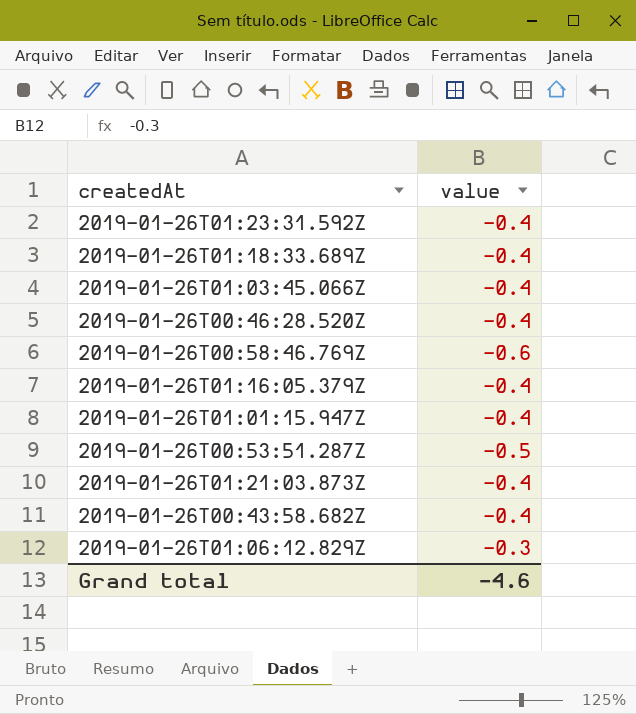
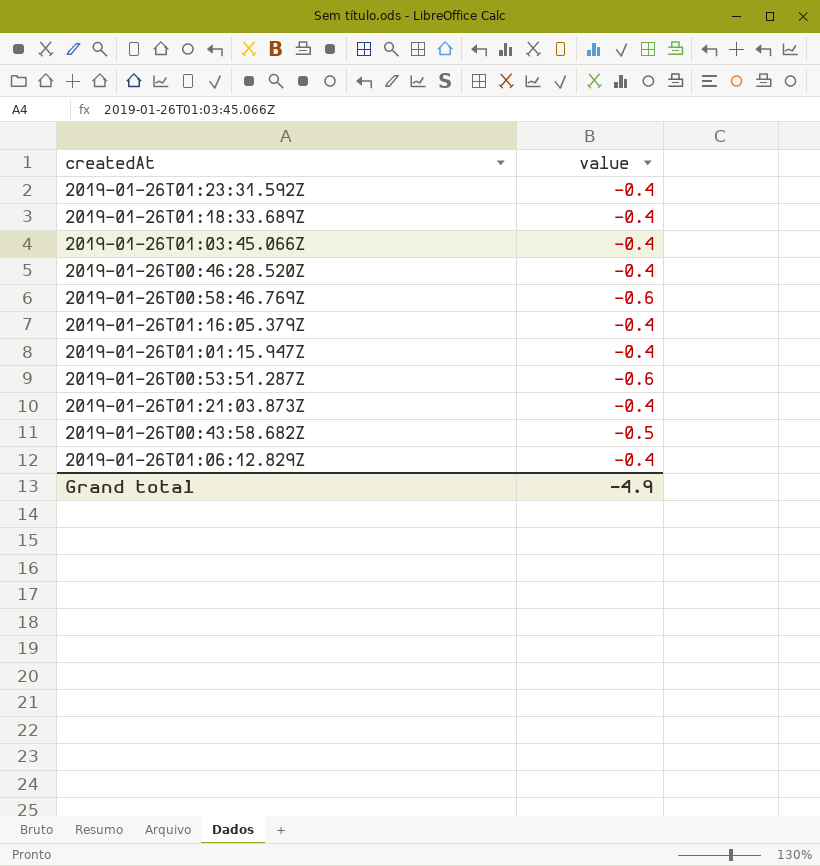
2019-01-26T00:53:51.287Z | value: -0.5 -> -0.6
2019-01-26T00:43:58.682Z | value: -0.4 -> -0.5
2019-01-26T01:06:12.829Z | value: -0.3 -> -0.4
Grand total | value: -4.6 -> -4.9

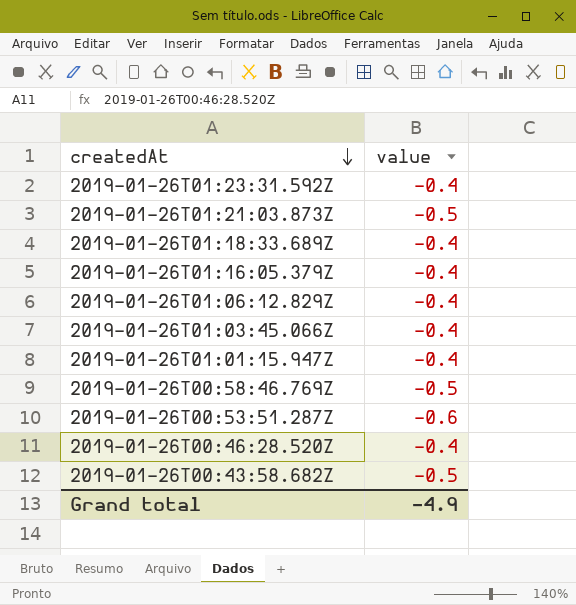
row order: none -> createdAt descending
2019-01-26T01:21:03.873Z | value: -0.4 -> -0.5
2019-01-26T00:58:46.769Z | value: -0.6 -> -0.5

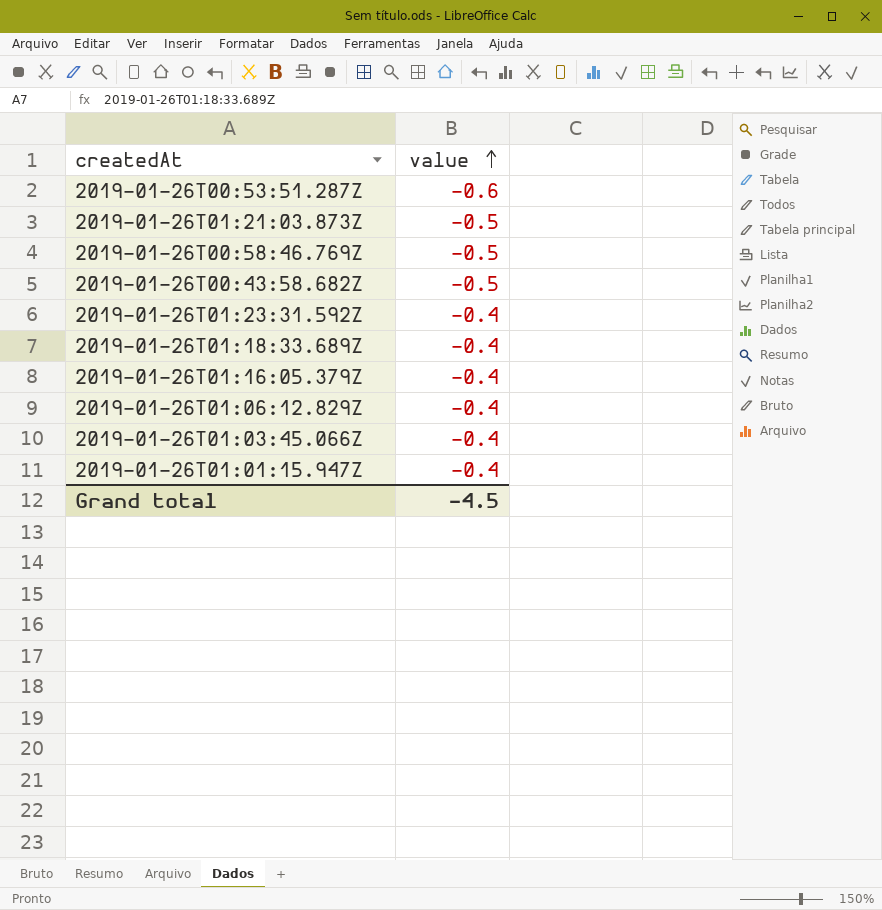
row order: createdAt descending -> value ascending
row 2019-01-26T00:46:28.520Z: -0.4 -> none
Grand total | value: -4.9 -> -4.5

